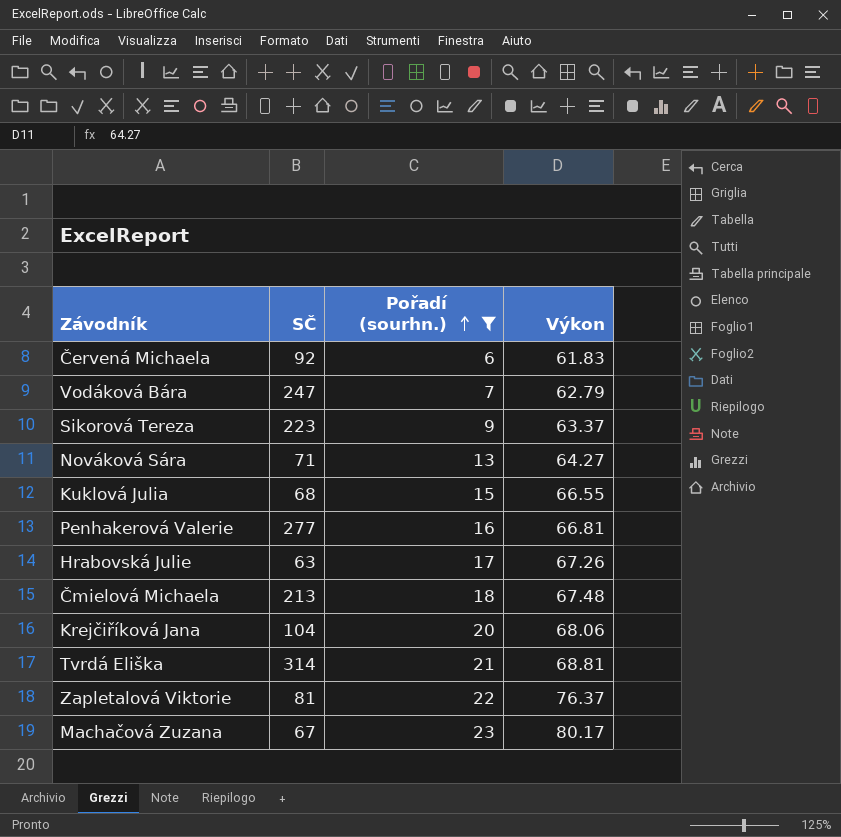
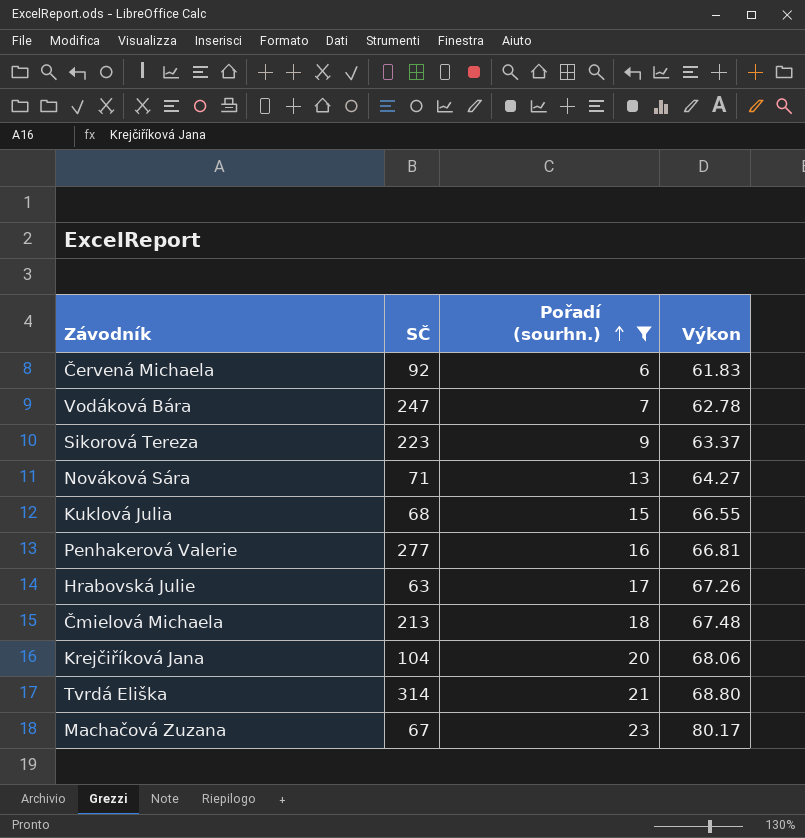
row Zapletalová Viktorie: 81 | 22 | 76.37 -> none
Vodáková Bára | Výkon: 62.79 -> 62.78
Tvrdá Eliška | Výkon: 68.81 -> 68.80

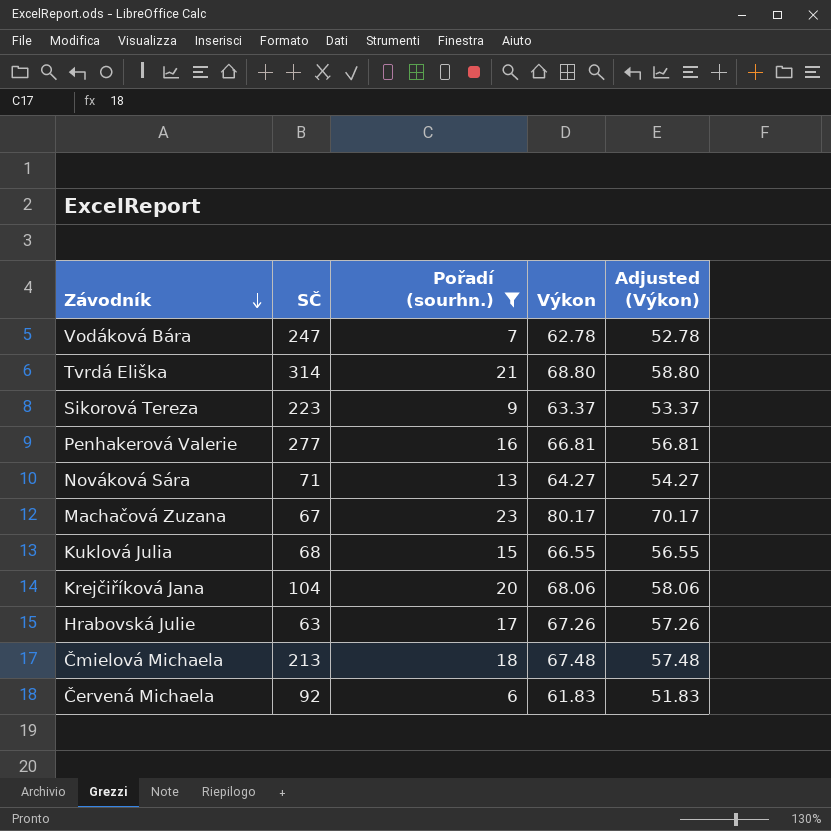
row order: Pořadí (sourhn.) ascending -> Závodník descending
column Adjusted (Výkon) | formula: none -> [Výkon] - 10

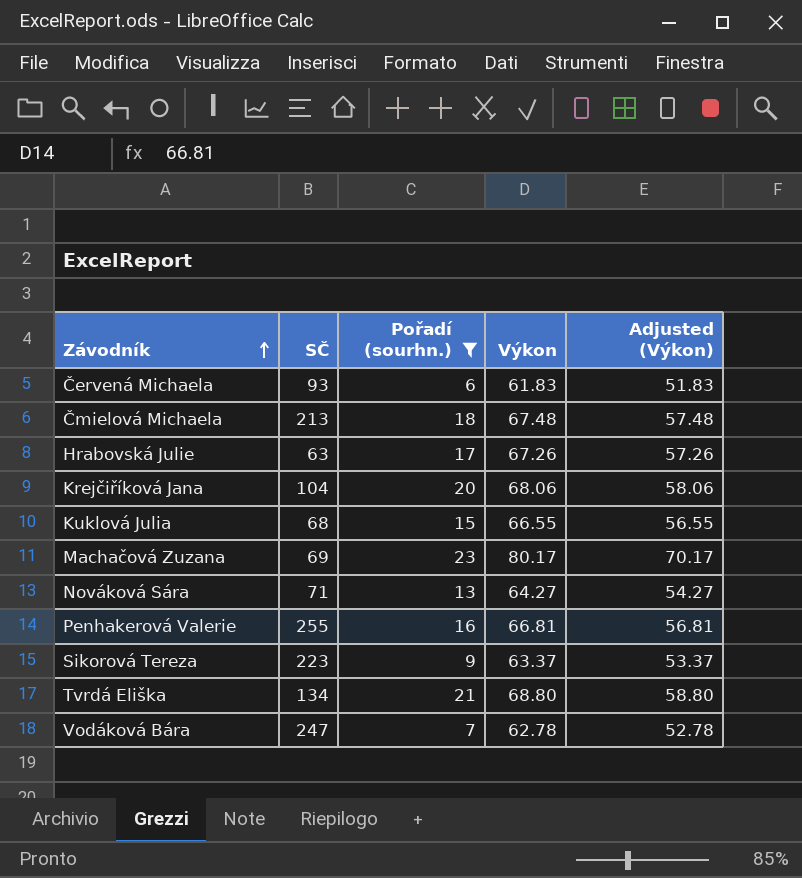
row order: Závodník descending -> Závodník ascending
Červená Michaela | SČ: 92 -> 93
Machačová Zuzana | SČ: 67 -> 69
Penhakerová Valerie | SČ: 277 -> 255
Tvrdá Eliška | SČ: 314 -> 134

